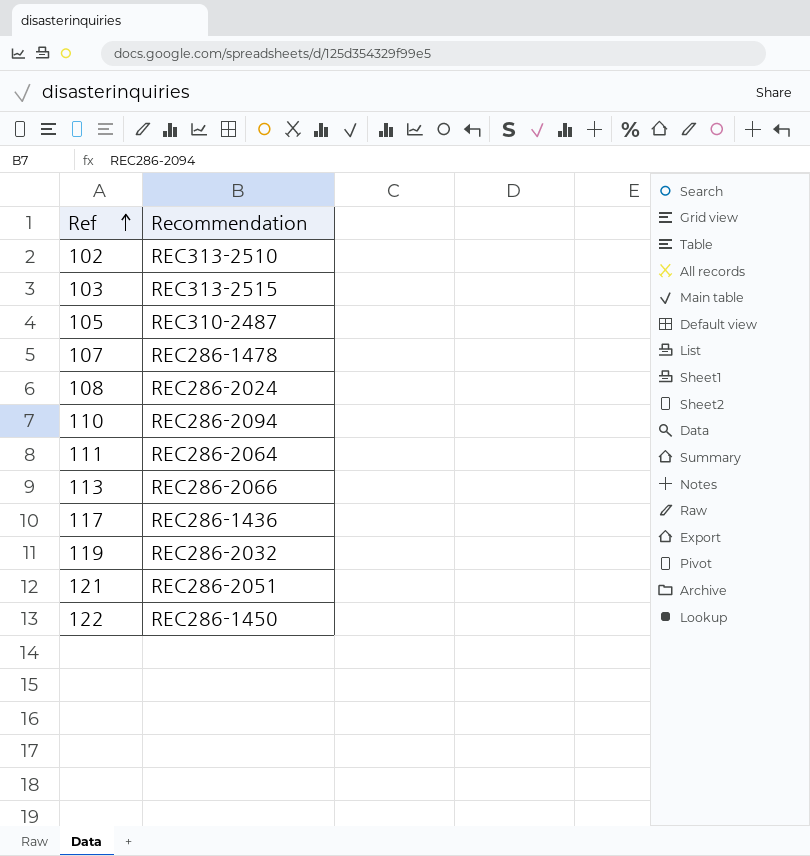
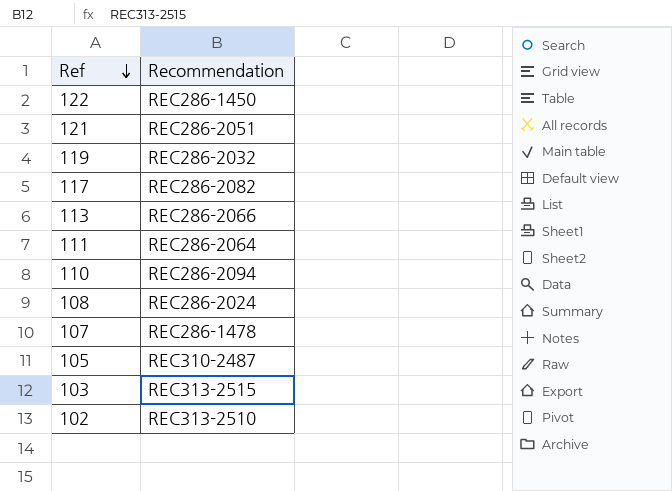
row order: Ref ascending -> Ref descending
117 | Recommendation: REC286-1436 -> REC286-2082

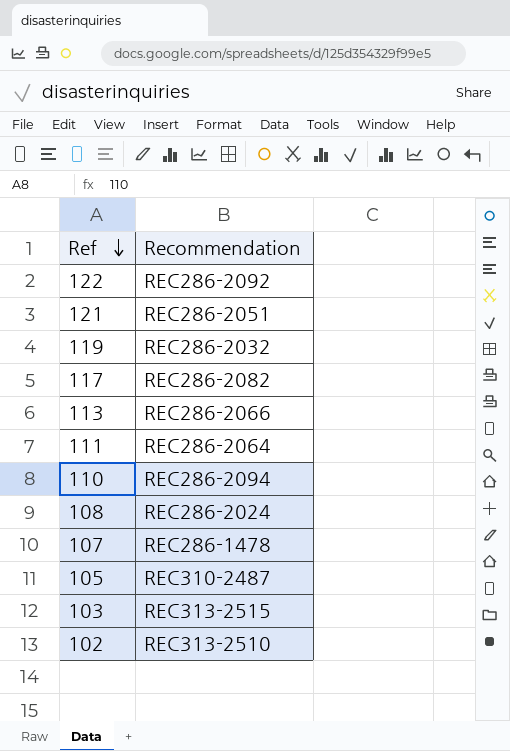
122 | Recommendation: REC286-1450 -> REC286-2092

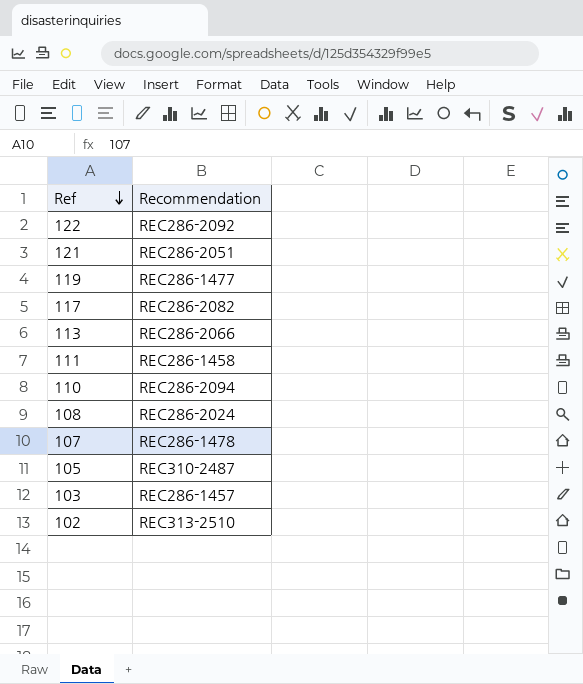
119 | Recommendation: REC286-2032 -> REC286-1477
111 | Recommendation: REC286-2064 -> REC286-1458
103 | Recommendation: REC313-2515 -> REC286-1457

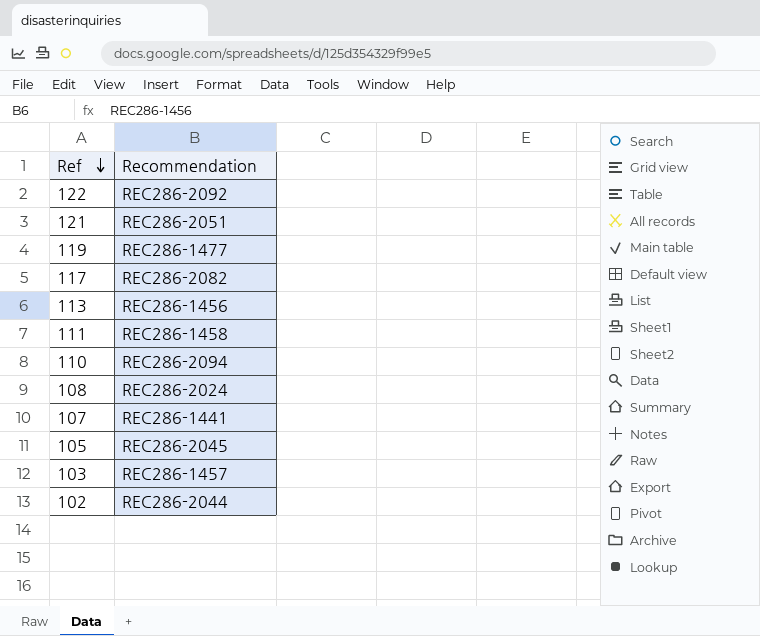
113 | Recommendation: REC286-2066 -> REC286-1456
107 | Recommendation: REC286-1478 -> REC286-1441
105 | Recommendation: REC310-2487 -> REC286-2045
102 | Recommendation: REC313-2510 -> REC286-2044

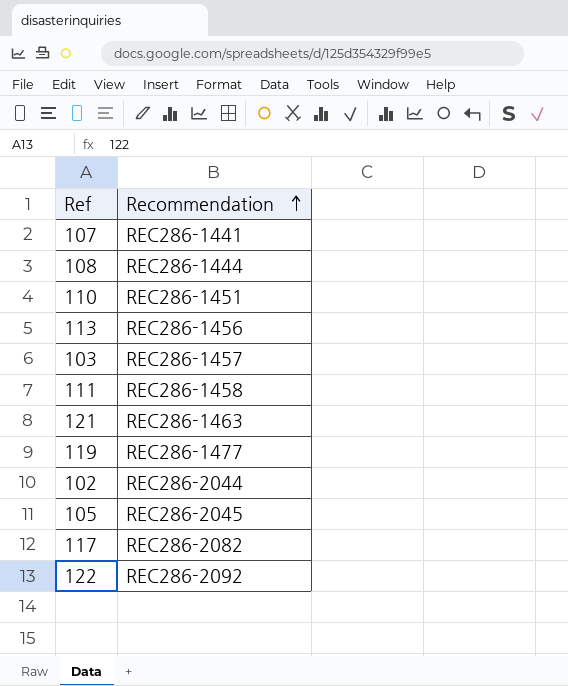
row order: Ref descending -> Recommendation ascending
108 | Recommendation: REC286-2024 -> REC286-1444
110 | Recommendation: REC286-2094 -> REC286-1451
121 | Recommendation: REC286-2051 -> REC286-1463

